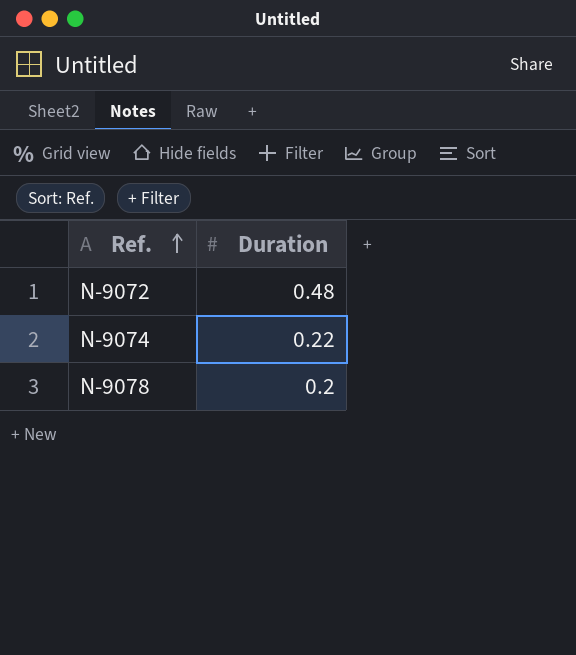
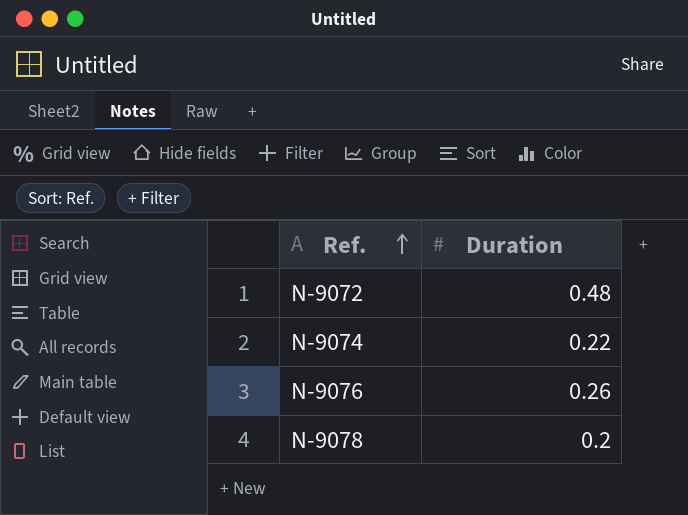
row N-9076: none -> 0.26

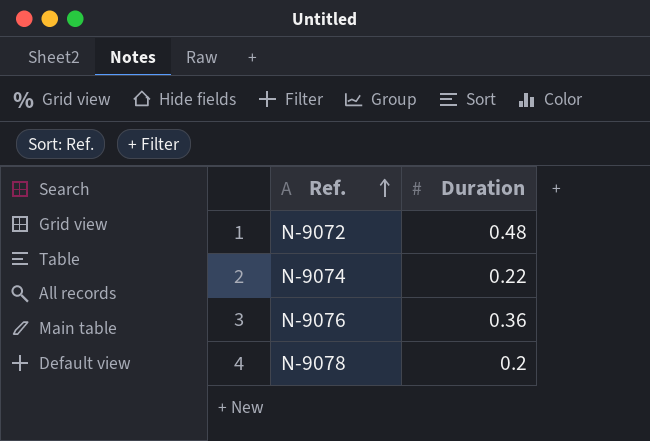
N-9076 | Duration: 0.26 -> 0.36

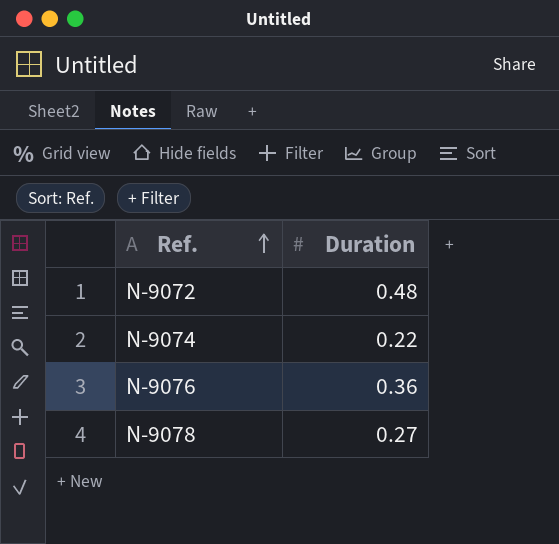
N-9078 | Duration: 0.2 -> 0.27

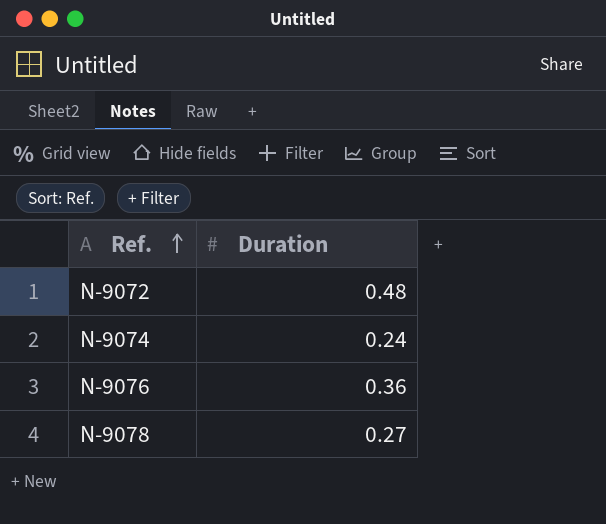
N-9074 | Duration: 0.22 -> 0.24

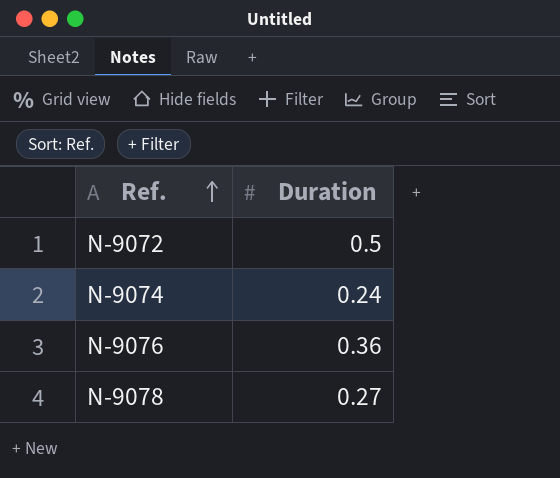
N-9072 | Duration: 0.48 -> 0.5

